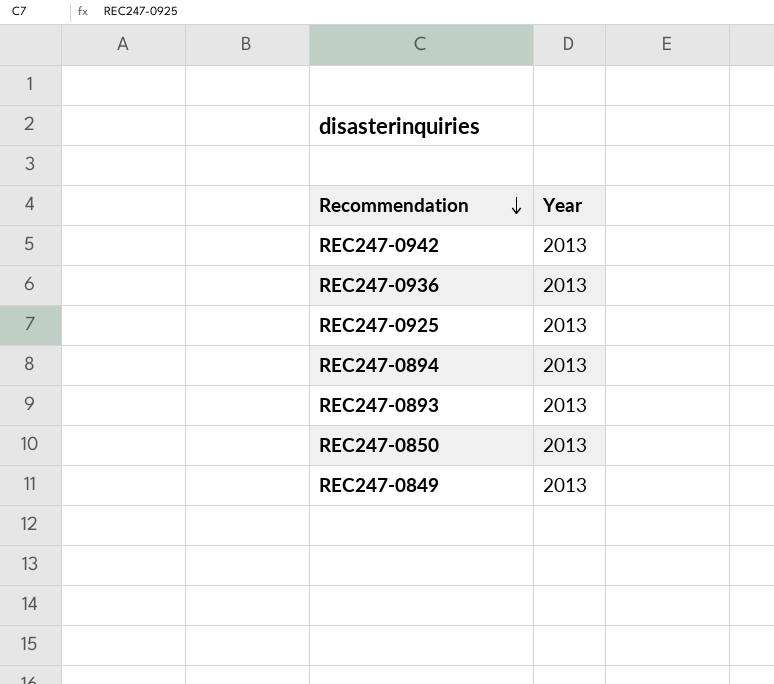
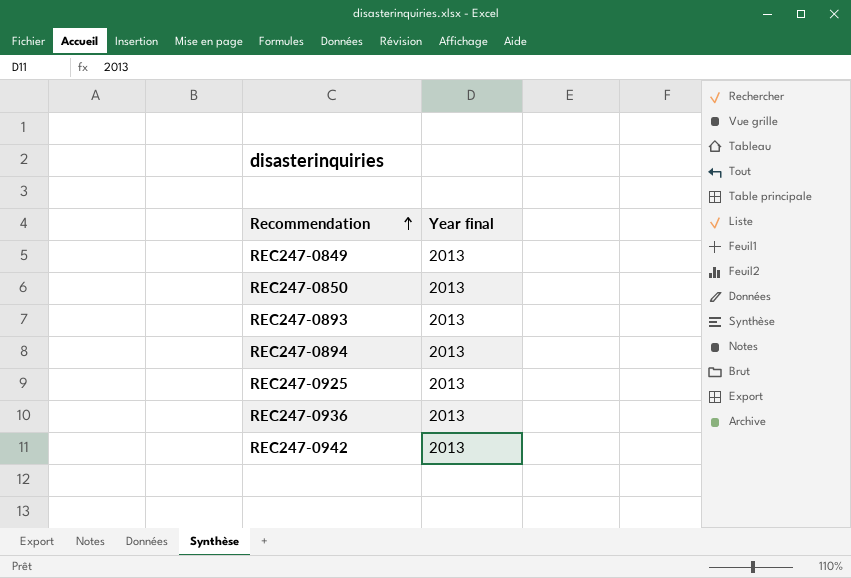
row order: Recommendation descending -> Recommendation ascending
column name: Year -> Year final

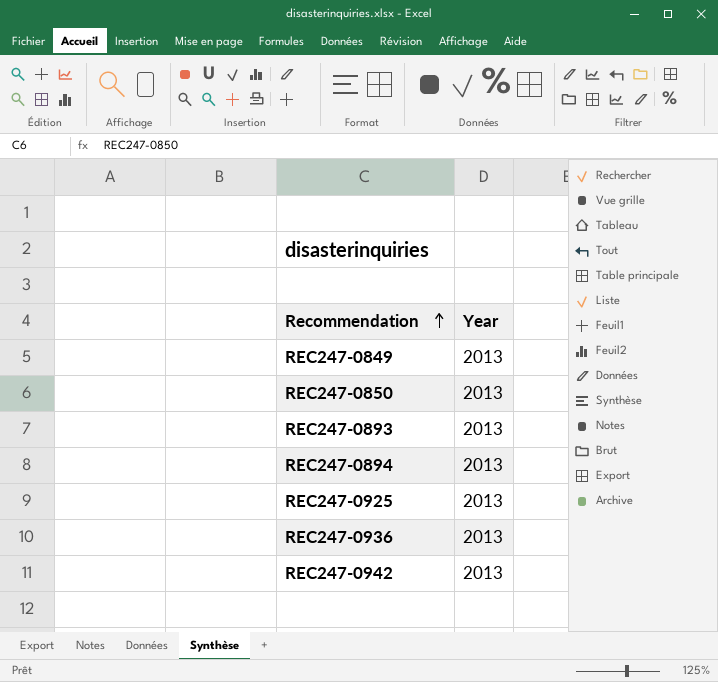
column name: Year final -> Year

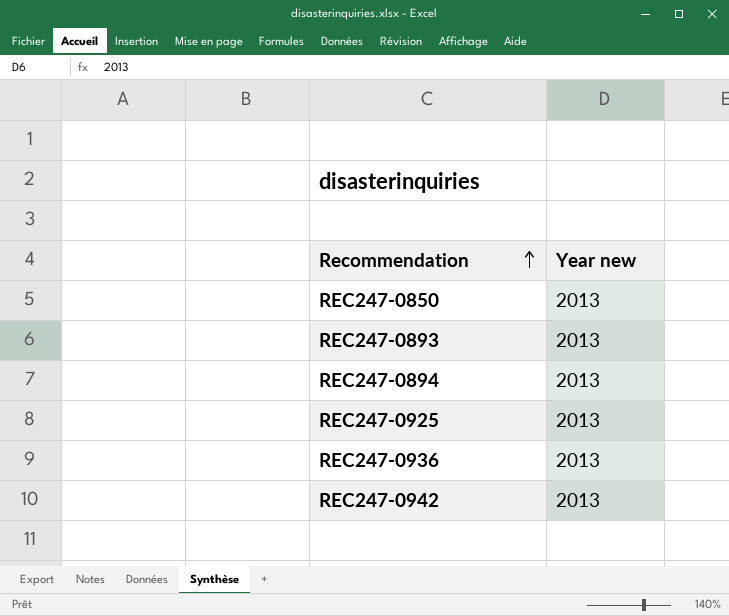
column name: Year -> Year new
row REC247-0849: 2013 -> none

